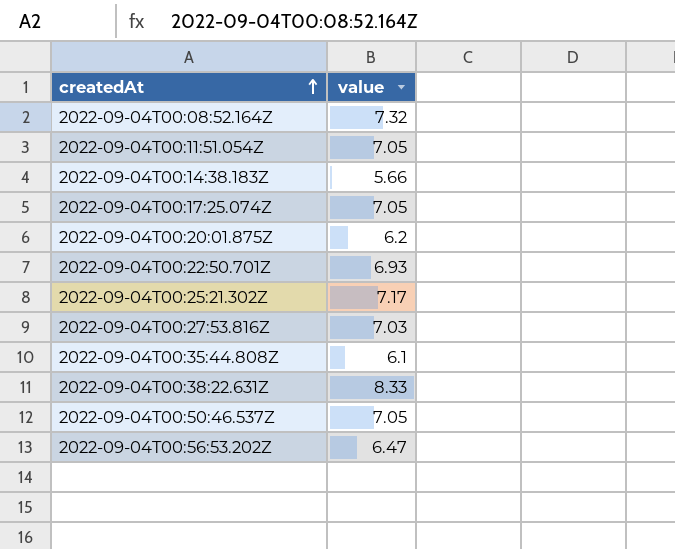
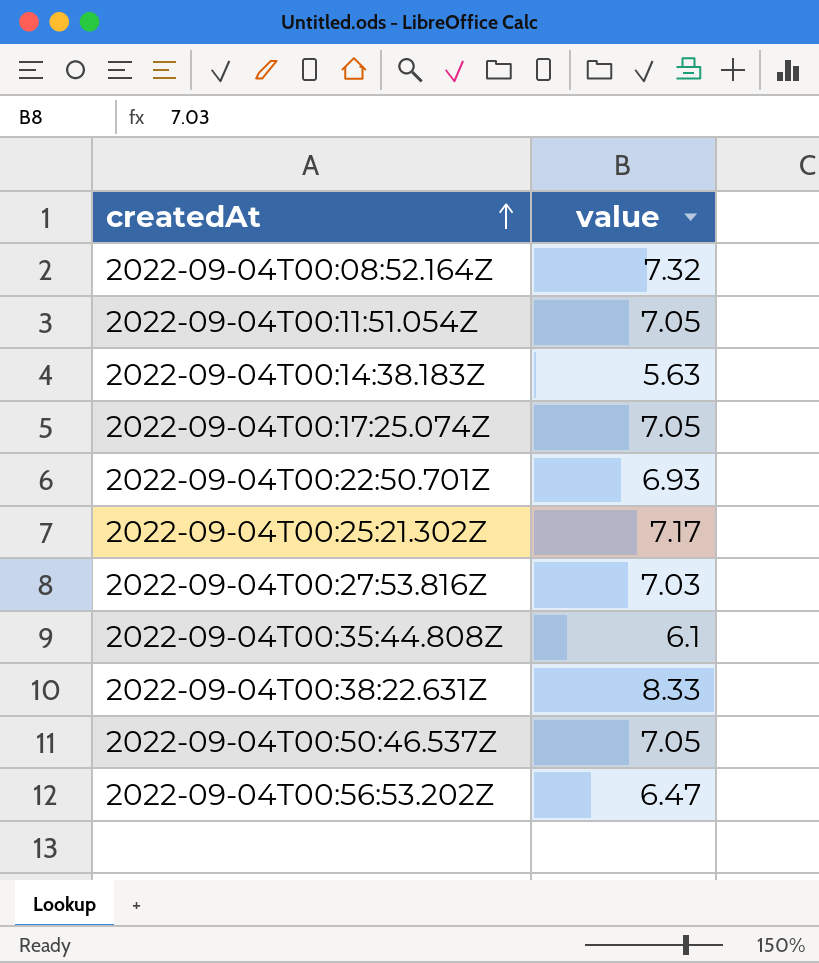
row 2022-09-04T00:20:01.875Z: 6.2 -> none
2022-09-04T00:14:38.183Z | value: 5.66 -> 5.63

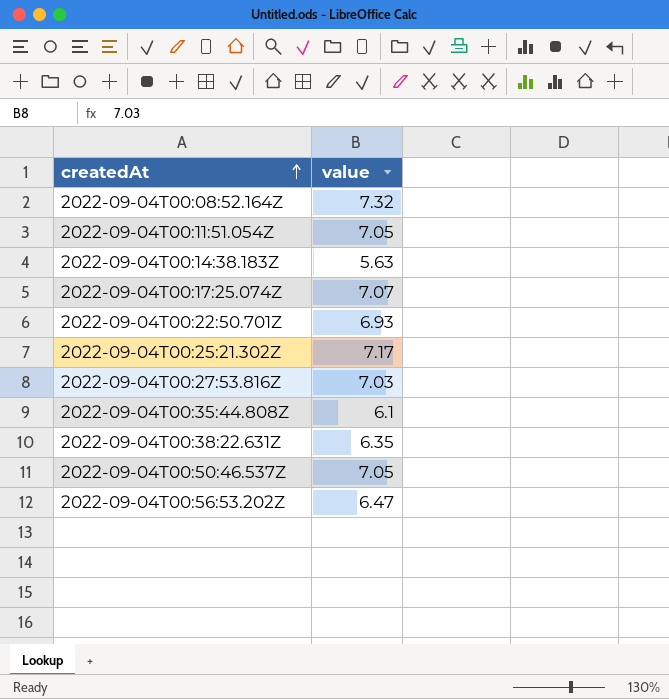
2022-09-04T00:17:25.074Z | value: 7.05 -> 7.07
2022-09-04T00:38:22.631Z | value: 8.33 -> 6.35

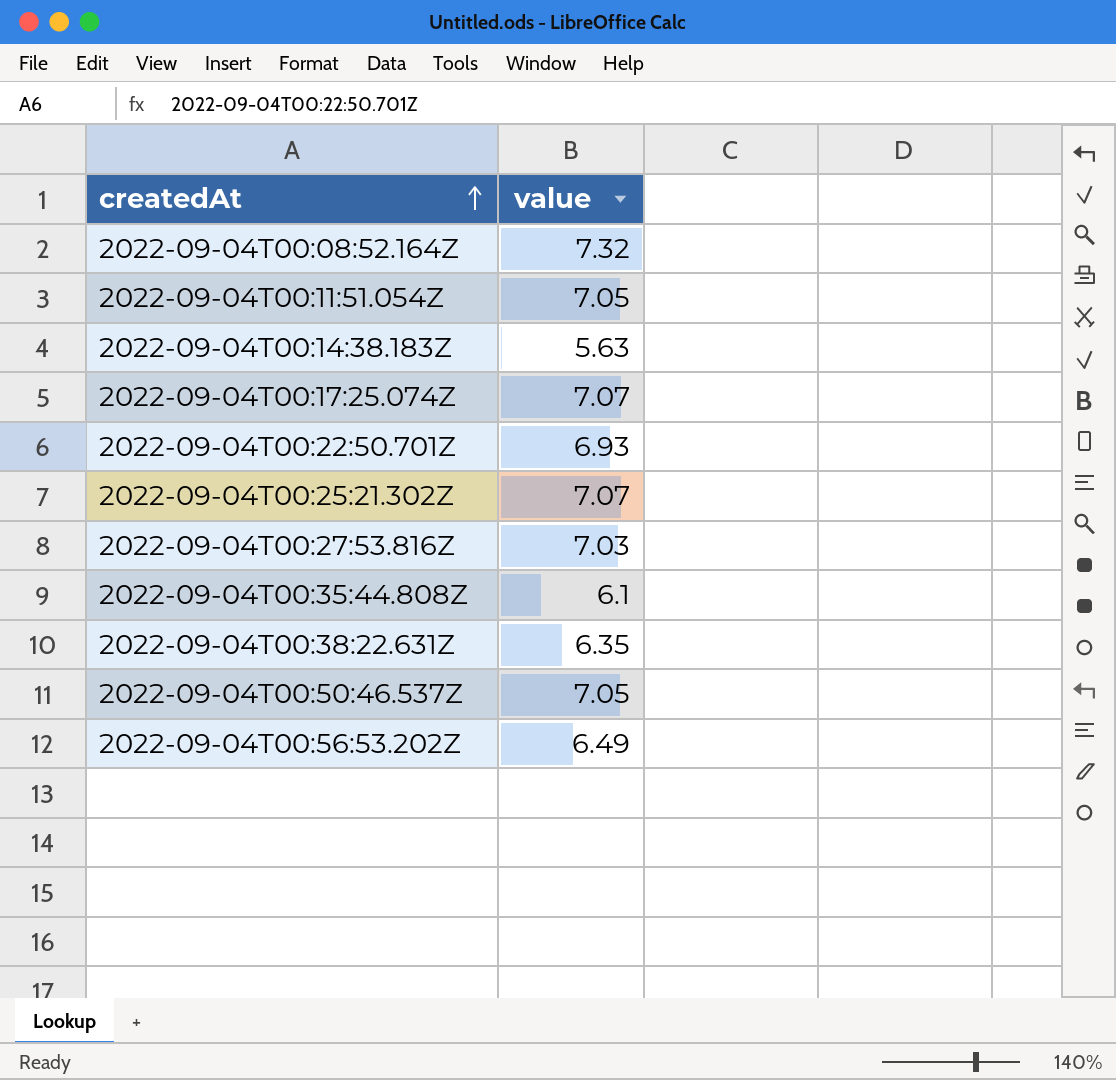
2022-09-04T00:25:21.302Z | value: 7.17 -> 7.07
2022-09-04T00:56:53.202Z | value: 6.47 -> 6.49

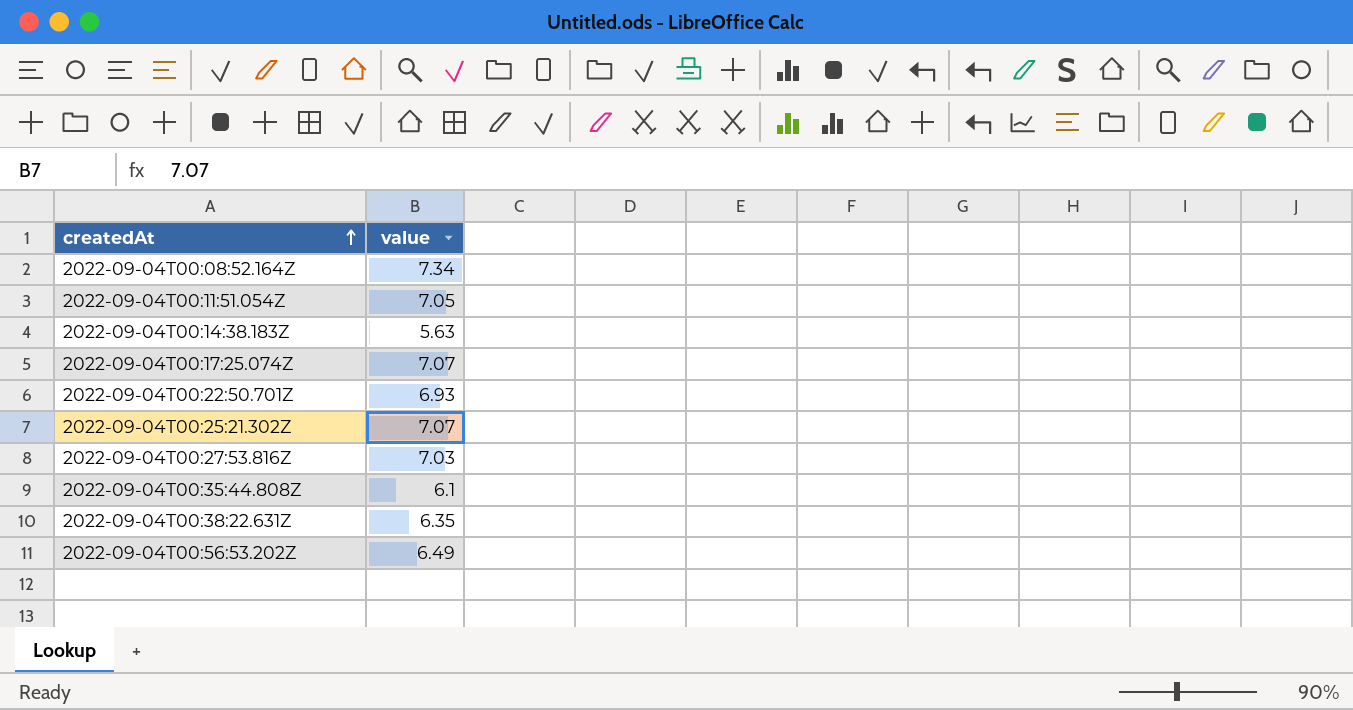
row 2022-09-04T00:50:46.537Z: 7.05 -> none
2022-09-04T00:08:52.164Z | value: 7.32 -> 7.34

